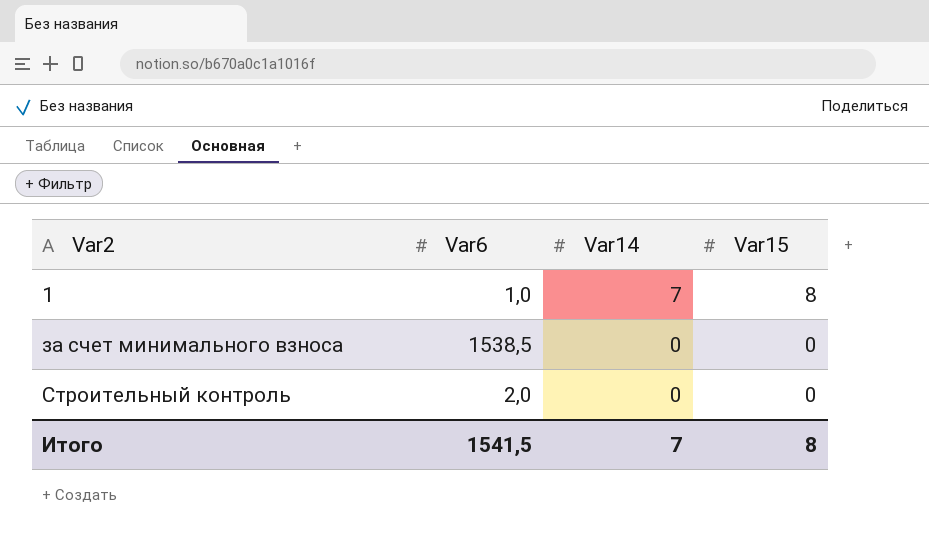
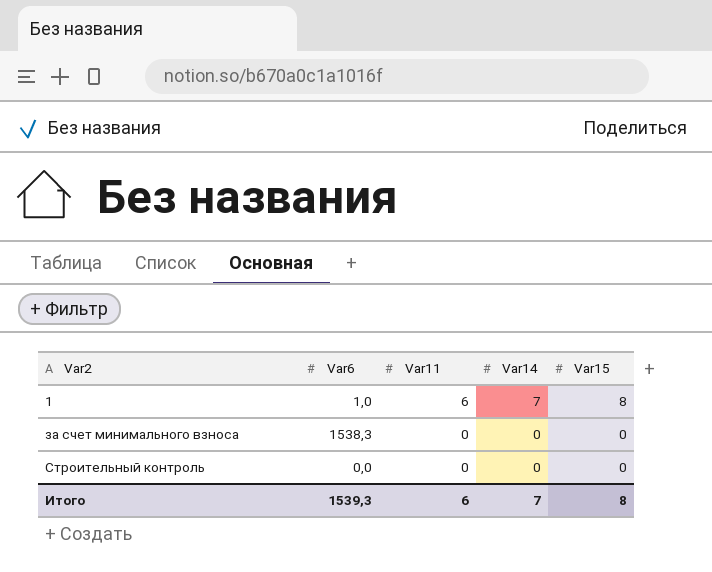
column Var11 | position: none -> 3
за счет минимального взноса | Var6: 1538,5 -> 1538,3
Строительный контроль | Var6: 2,0 -> 0,0
Итого | Var6: 1541,5 -> 1539,3

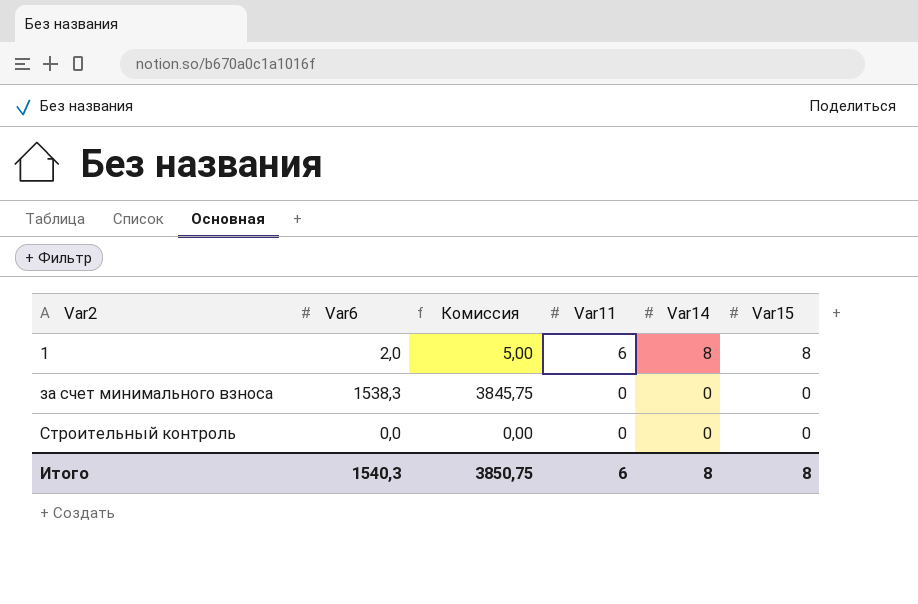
column Комиссия | formula: none -> [Var6] * 2,5
1 | Var6: 1,0 -> 2,0
1 | Var14: 7 -> 8
Итого | Var6: 1539,3 -> 1540,3
Итого | Var14: 7 -> 8

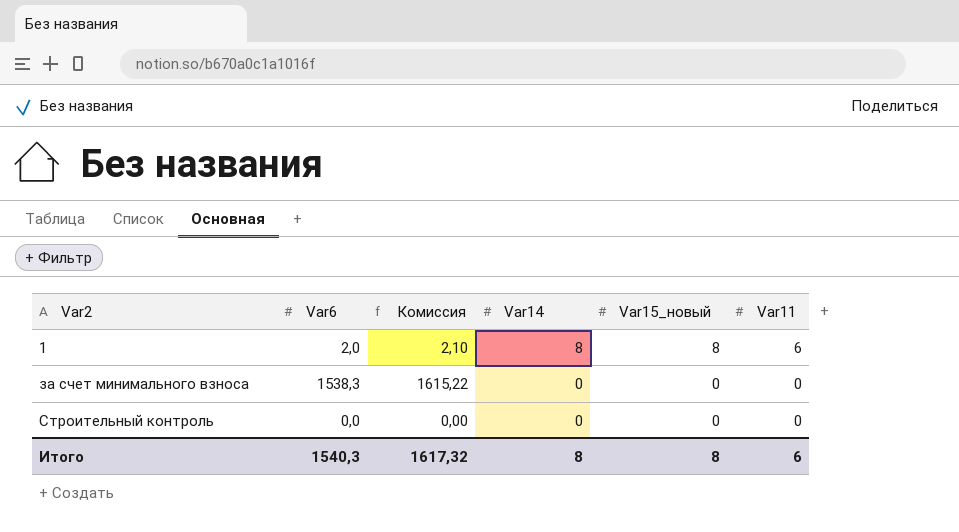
column Комиссия | formula: [Var6] * 2,5 -> [Var6] * 1,05
column name: Var15 -> Var15_новый
column Var11 | position: 4 -> 6
Итого | Комиссия: 3850,75 -> 1617,32

